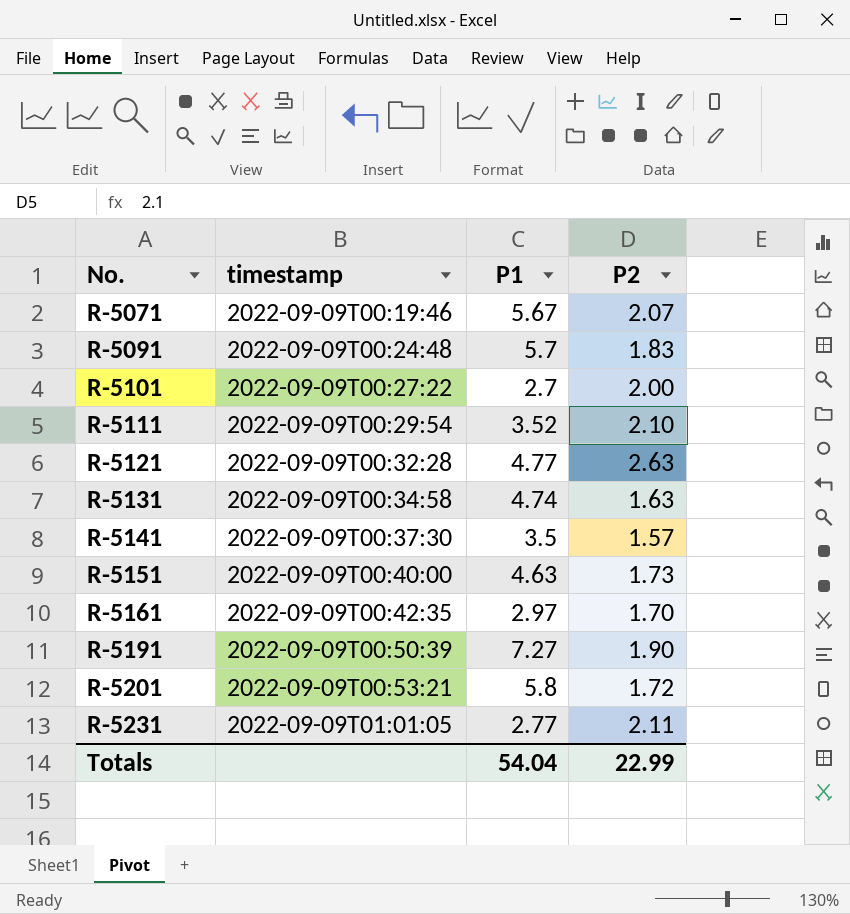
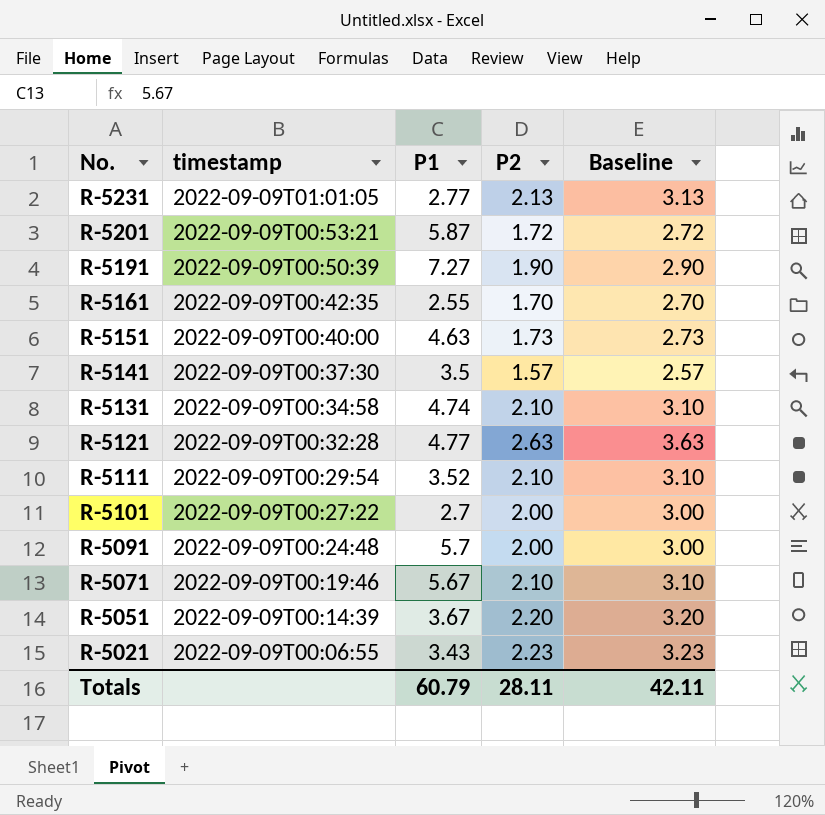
row order: No. ascending -> No. descending
column Baseline | formula: none -> [P2] + 1
R-5231 | P2: 2.11 -> 2.13
R-5201 | P1: 5.8 -> 5.87
R-5161 | P1: 2.97 -> 2.55
R-5131 | P2: 1.63 -> 2.10
R-5091 | P2: 1.83 -> 2.00
R-5071 | P2: 2.07 -> 2.10
row R-5051: none -> 2022-09-09T00:14:39 | 3.67 | 2.20 | 3.20
row R-5021: none -> 2022-09-09T00:06:55 | 3.43 | 2.23 | 3.23
Totals | P1: 54.04 -> 60.79
Totals | P2: 22.99 -> 28.11

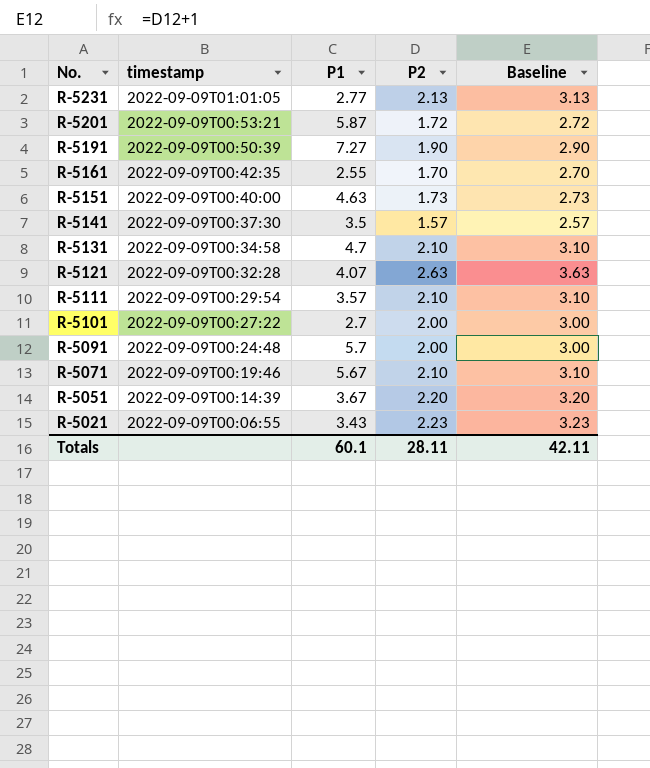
R-5131 | P1: 4.74 -> 4.7
R-5121 | P1: 4.77 -> 4.07
R-5111 | P1: 3.52 -> 3.57
Totals | P1: 60.79 -> 60.1

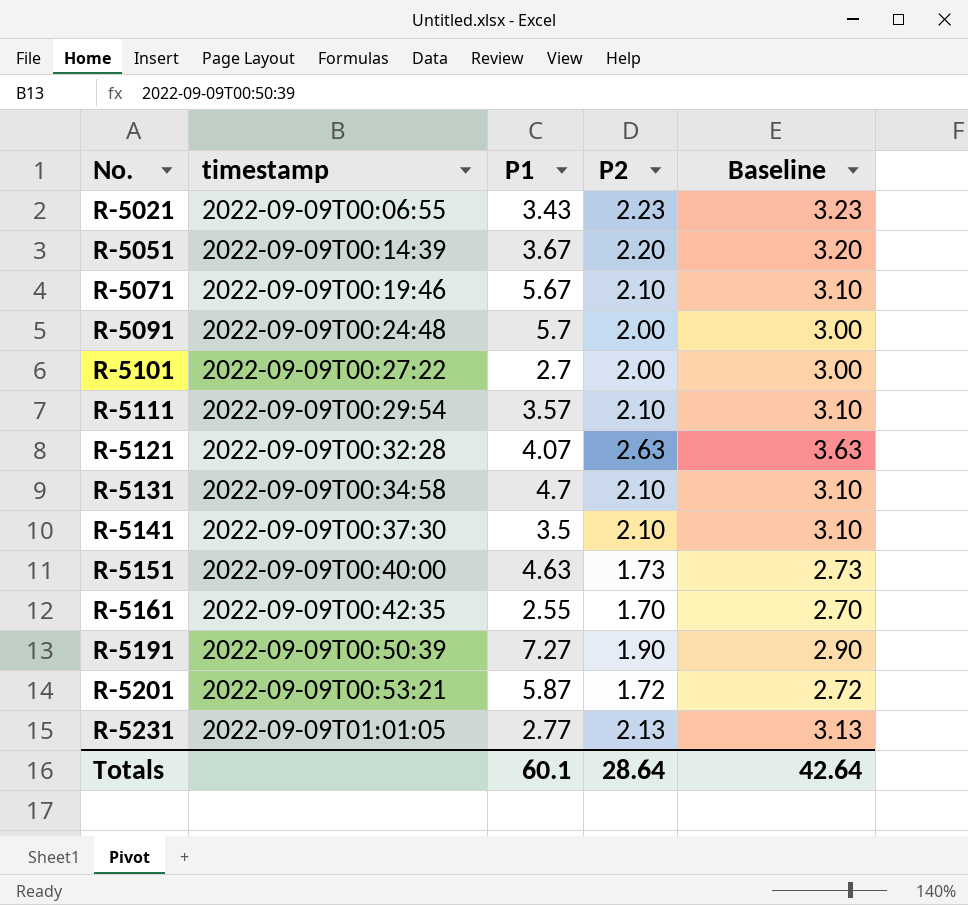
row order: No. descending -> No. ascending
R-5141 | P2: 1.57 -> 2.10
R-5141 | Baseline: 2.57 -> 3.10
Totals | P2: 28.11 -> 28.64
Totals | Baseline: 42.11 -> 42.64

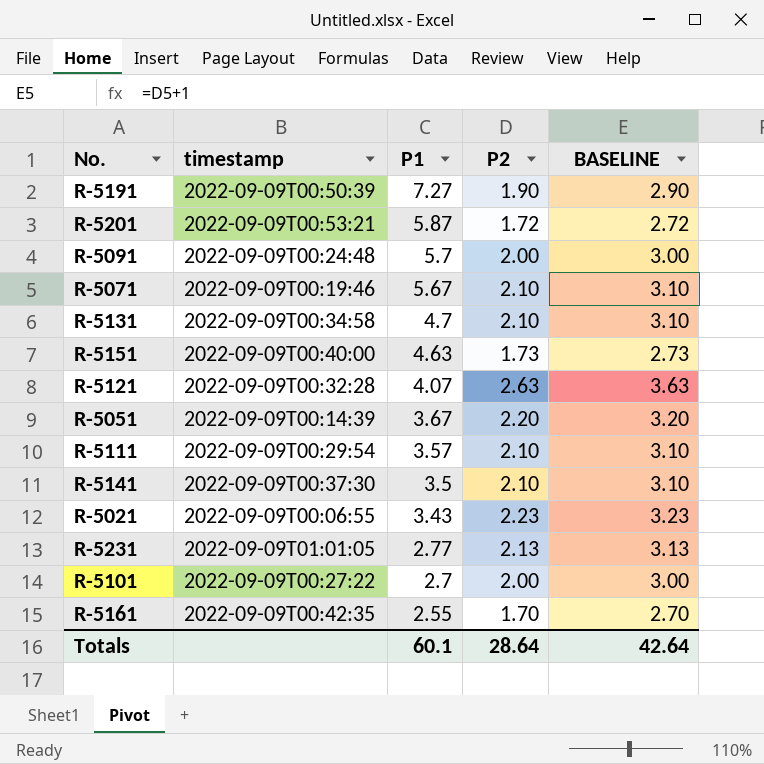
row order: No. ascending -> P1 descending
column name: Baseline -> BASELINE

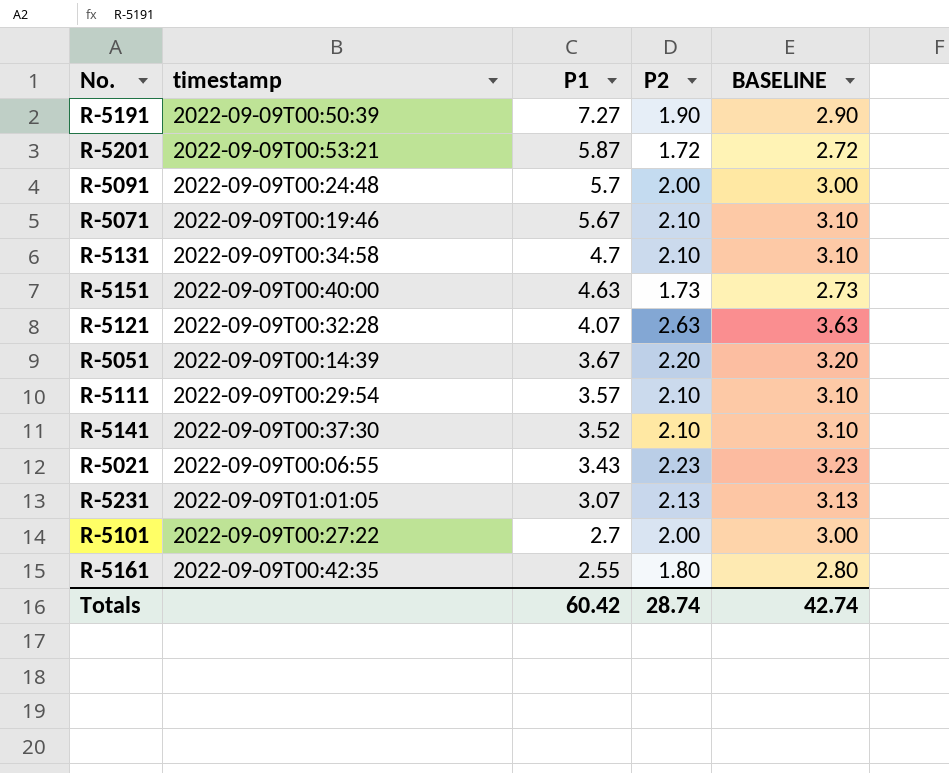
R-5141 | P1: 3.5 -> 3.52
R-5231 | P1: 2.77 -> 3.07
R-5161 | P2: 1.70 -> 1.80
R-5161 | BASELINE: 2.70 -> 2.80
Totals | P1: 60.1 -> 60.42
Totals | P2: 28.64 -> 28.74
Totals | BASELINE: 42.64 -> 42.74

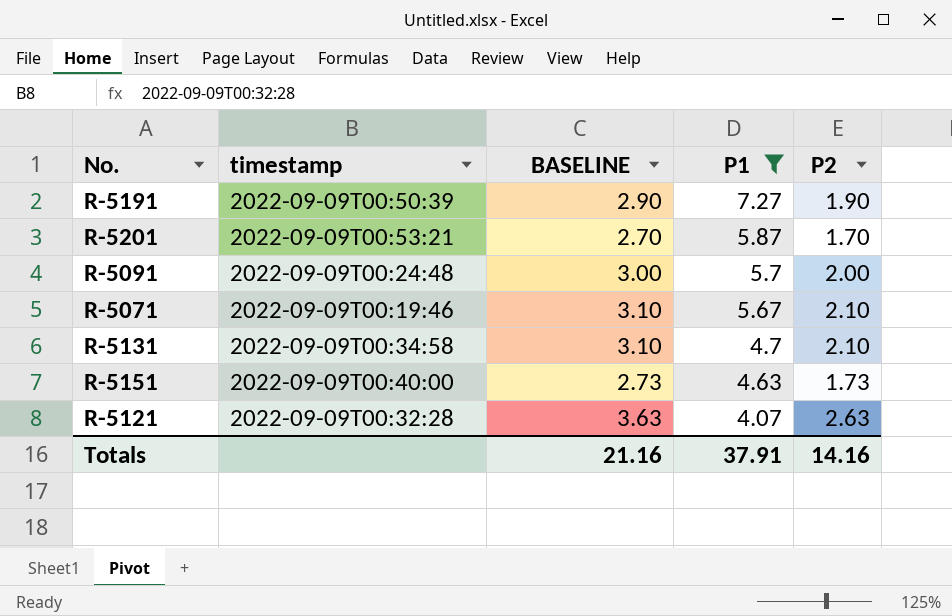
filter: none -> P1 >= 4.07
column BASELINE | position: 5 -> 3
R-5201 | BASELINE: 2.72 -> 2.70
R-5201 | P2: 1.72 -> 1.70
Totals | BASELINE: 42.74 -> 21.16
Totals | P1: 60.42 -> 37.91
Totals | P2: 28.74 -> 14.16

